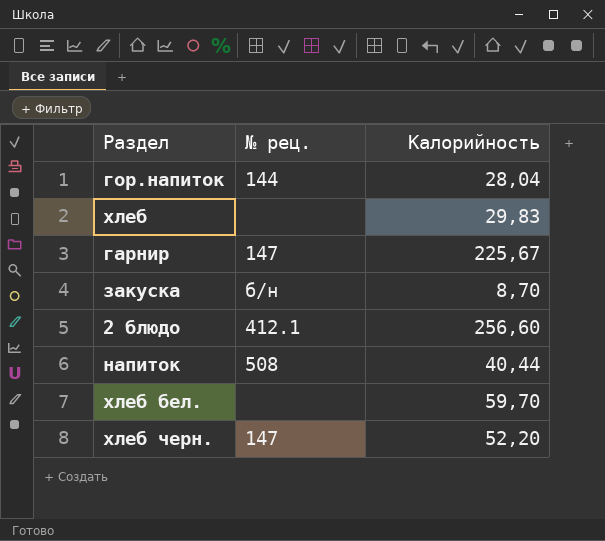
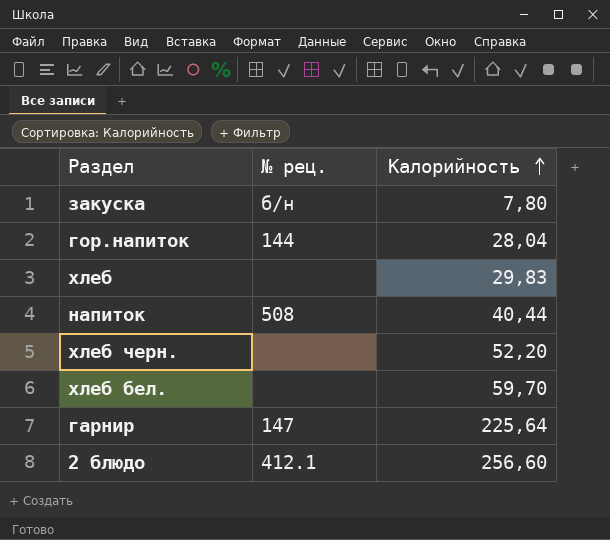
row order: none -> Калорийность ascending
закуска | Калорийность: 8,70 -> 7,80
хлеб черн. | № рец.: 147 -> none
гарнир | Калорийность: 225,67 -> 225,64

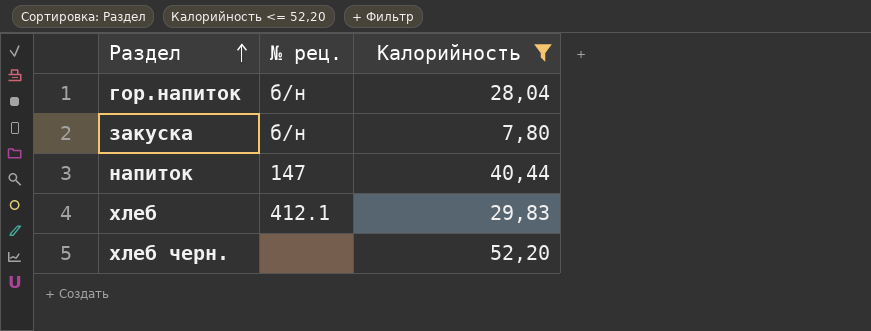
filter: none -> Калорийность <= 52,20
row order: Калорийность ascending -> Раздел ascending
гор.напиток | № рец.: 144 -> б/н
напиток | № рец.: 508 -> 147
хлеб | № рец.: none -> 412.1

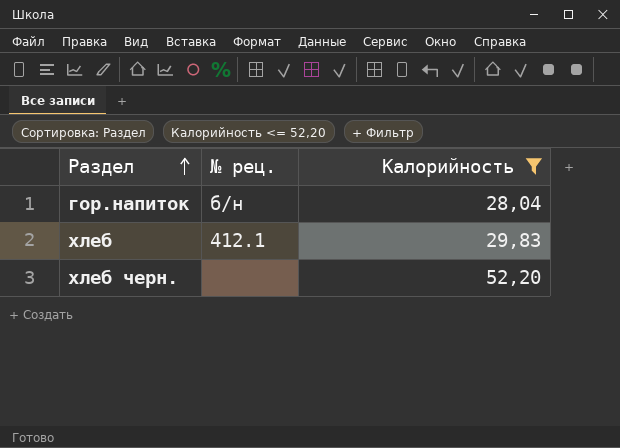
row закуска: б/н | 7,80 -> none
row напиток: 147 | 40,44 -> none

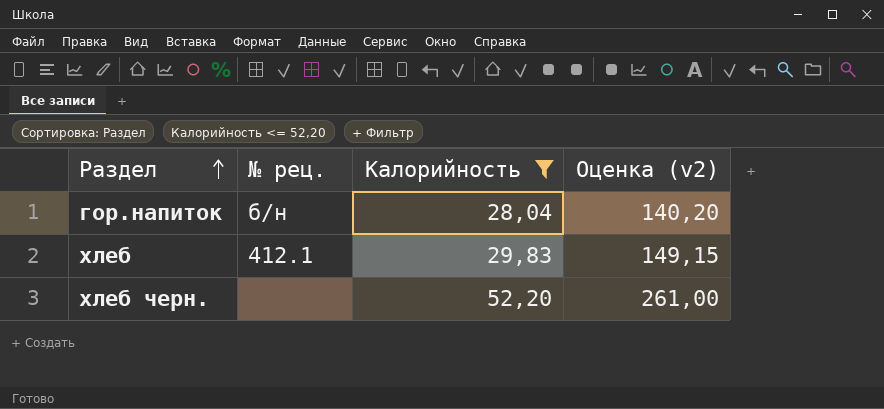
column Оценка (v2) | formula: none -> [Калорийность] * 5

